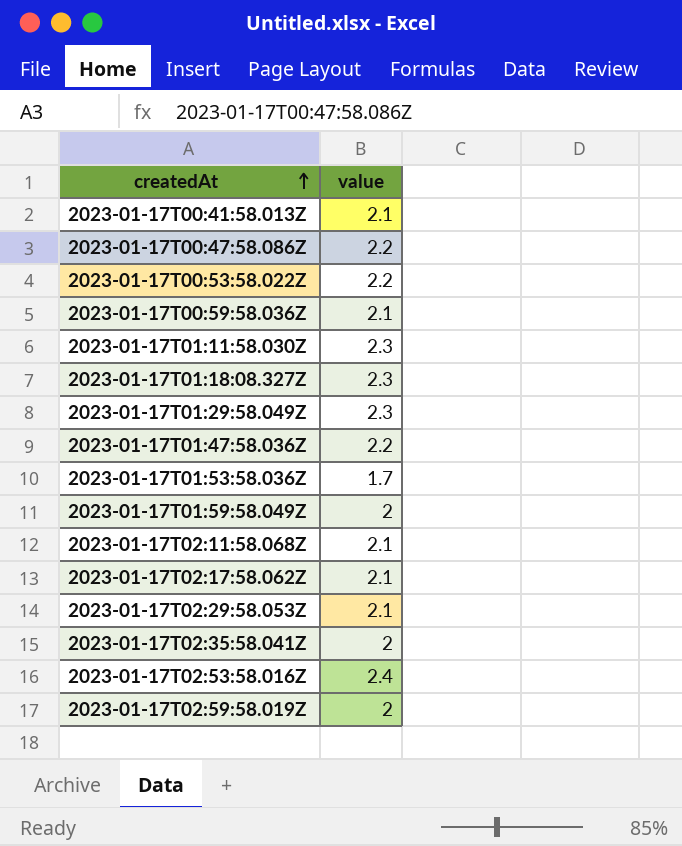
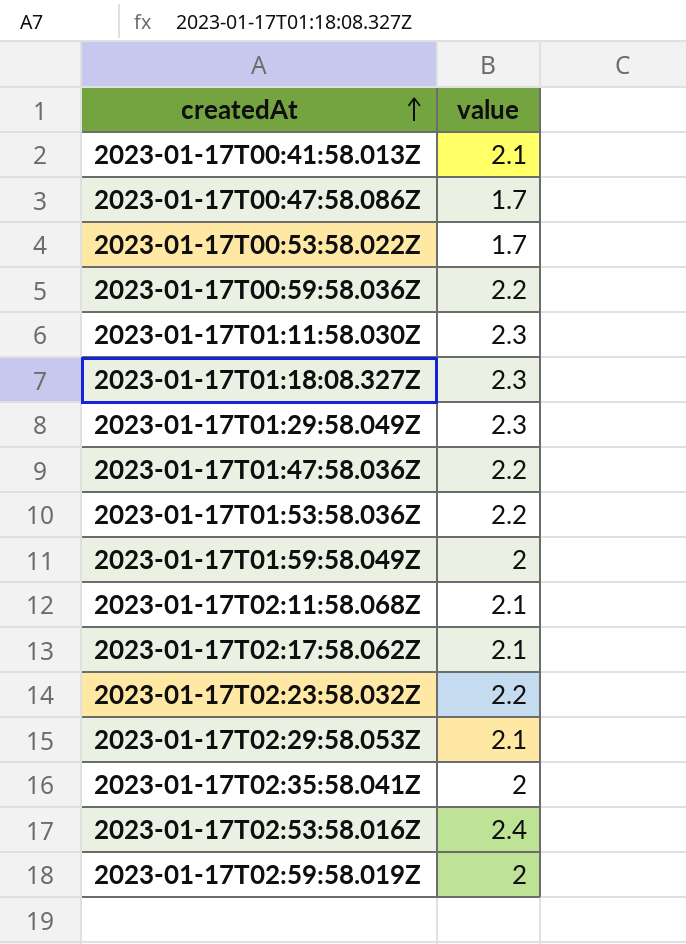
2023-01-17T00:47:58.086Z | value: 2.2 -> 1.7
2023-01-17T00:53:58.022Z | value: 2.2 -> 1.7
2023-01-17T00:59:58.036Z | value: 2.1 -> 2.2
2023-01-17T01:53:58.036Z | value: 1.7 -> 2.2
row 2023-01-17T02:23:58.032Z: none -> 2.2

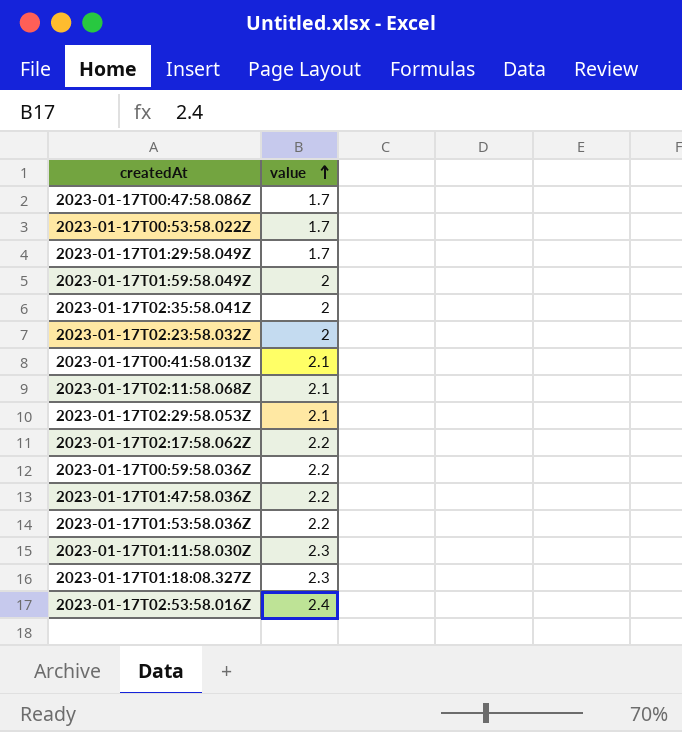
row order: createdAt ascending -> value ascending
row 2023-01-17T02:59:58.019Z: 2 -> none
2023-01-17T01:29:58.049Z | value: 2.3 -> 1.7
2023-01-17T02:23:58.032Z | value: 2.2 -> 2
2023-01-17T02:17:58.062Z | value: 2.1 -> 2.2

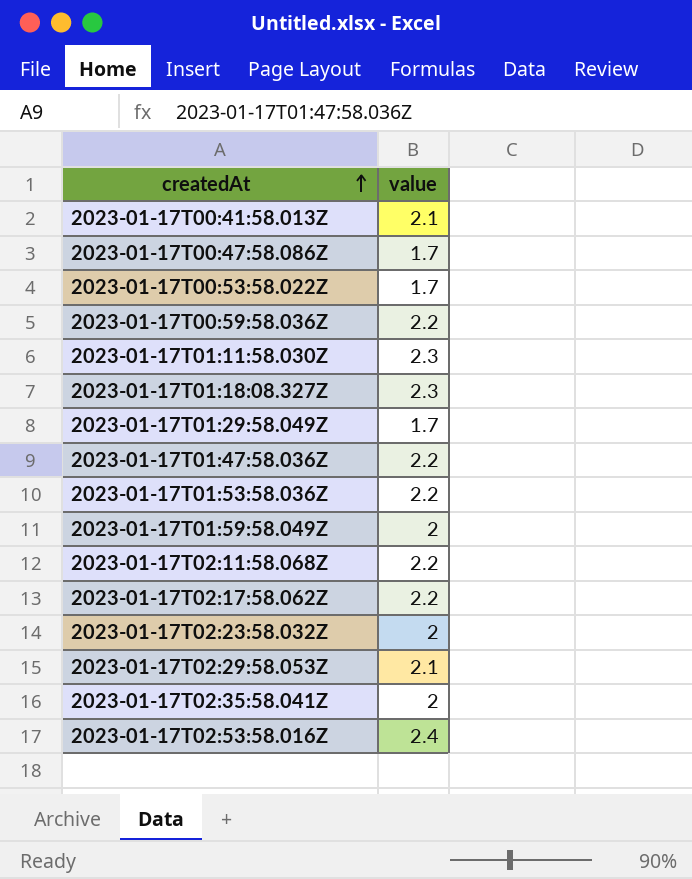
row order: value ascending -> createdAt ascending
2023-01-17T02:11:58.068Z | value: 2.1 -> 2.2

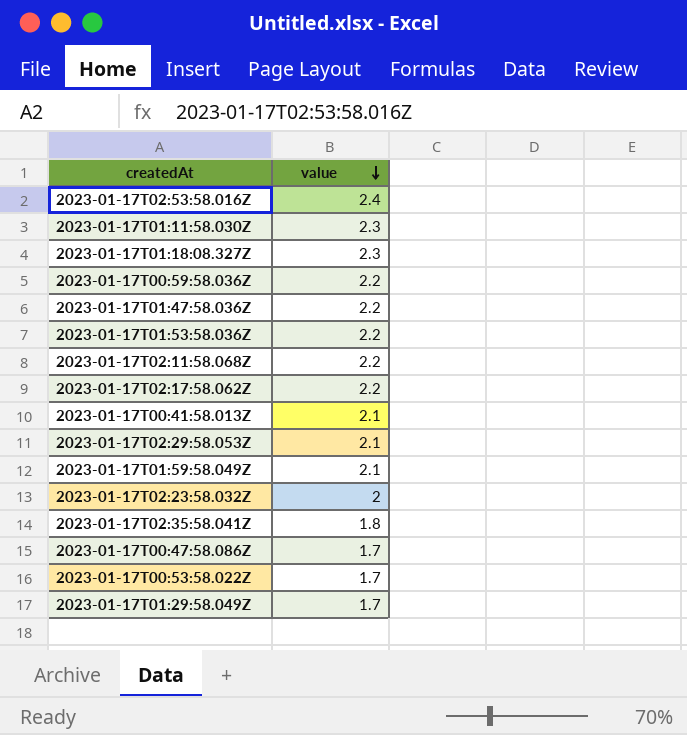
row order: createdAt ascending -> value descending
2023-01-17T01:59:58.049Z | value: 2 -> 2.1
2023-01-17T02:35:58.041Z | value: 2 -> 1.8

